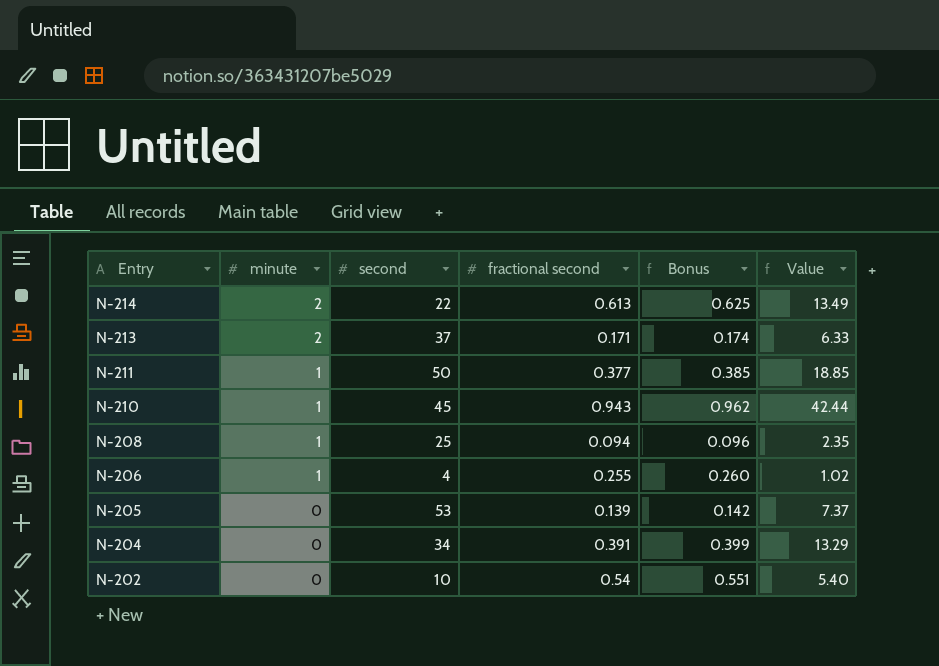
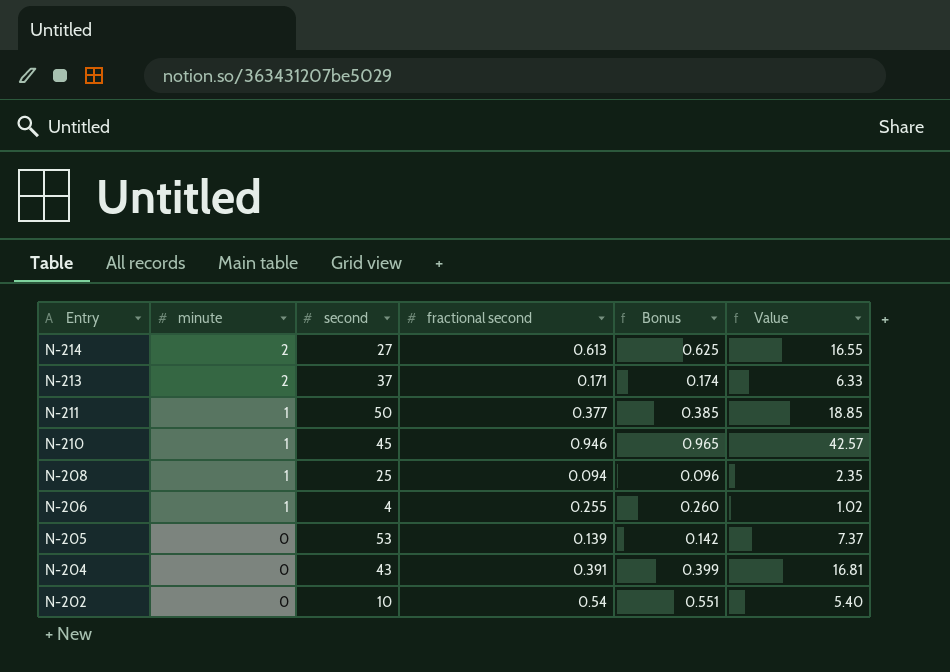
N-214 | second: 22 -> 27
N-214 | Value: 13.49 -> 16.55
N-210 | fractional second: 0.943 -> 0.946
N-210 | Bonus: 0.962 -> 0.965
N-210 | Value: 42.44 -> 42.57
N-204 | second: 34 -> 43
N-204 | Value: 13.29 -> 16.81

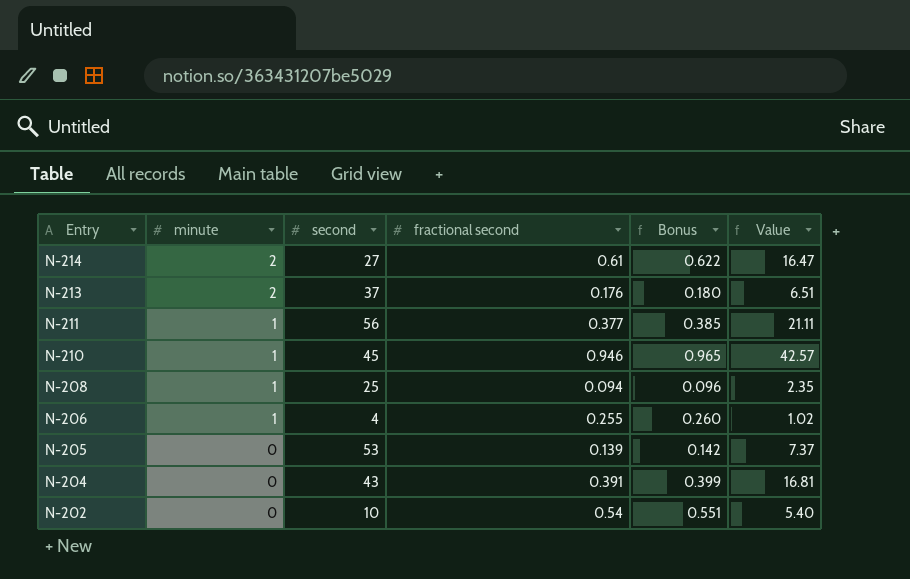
N-214 | fractional second: 0.613 -> 0.61
N-214 | Bonus: 0.625 -> 0.622
N-214 | Value: 16.55 -> 16.47
N-213 | fractional second: 0.171 -> 0.176
N-213 | Bonus: 0.174 -> 0.180
N-213 | Value: 6.33 -> 6.51
N-211 | second: 50 -> 56
N-211 | Value: 18.85 -> 21.11

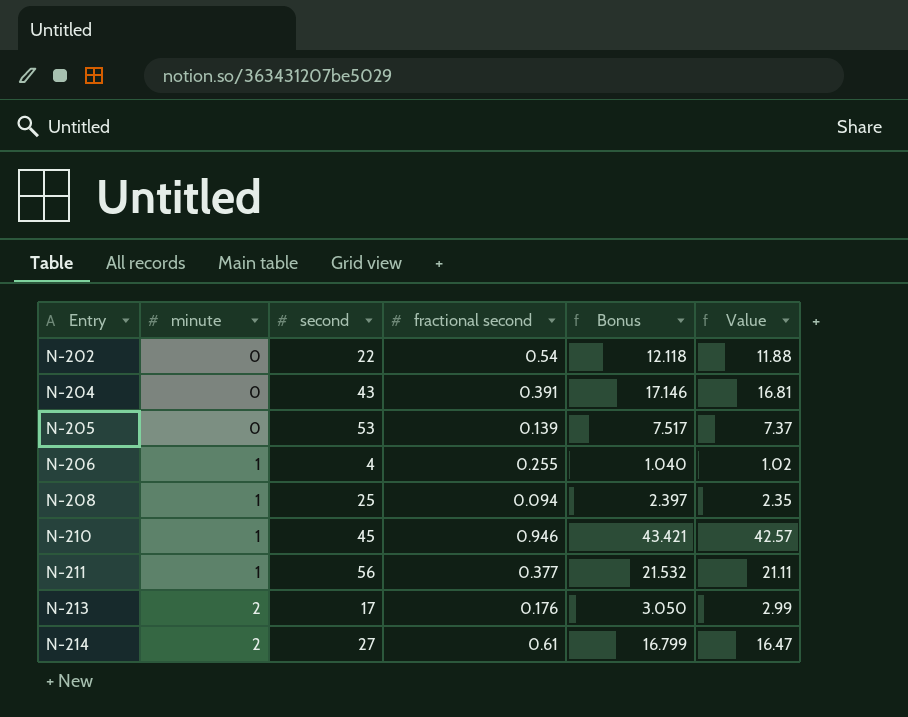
row order: Entry descending -> Entry ascending
column Bonus | formula: [fractional second] * 1.02 -> [Value] * 1.02
N-202 | second: 10 -> 22
N-202 | Value: 5.40 -> 11.88
N-213 | second: 37 -> 17
N-213 | Value: 6.51 -> 2.99

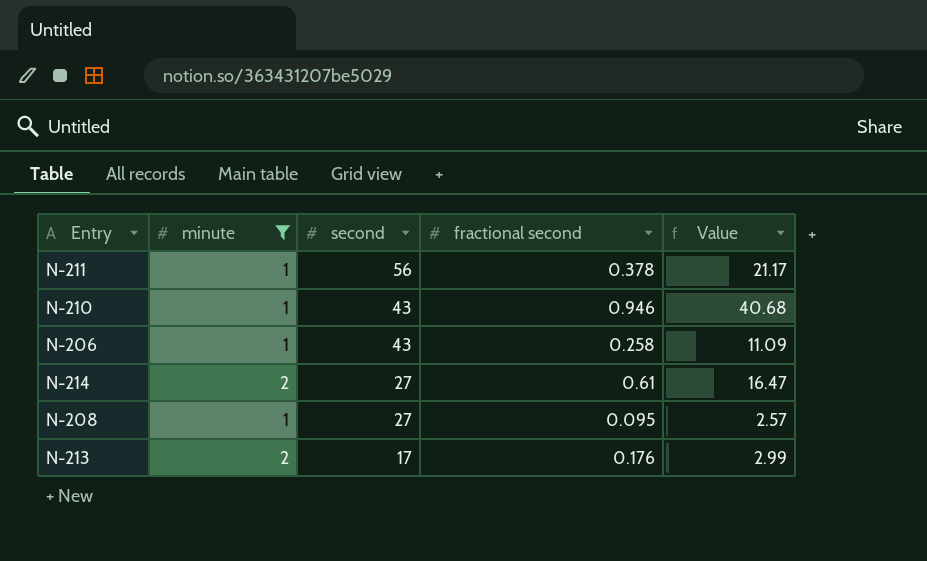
filter: none -> minute != 0
row order: Entry ascending -> second descending
column Bonus | formula: [Value] * 1.02 -> none
N-211 | fractional second: 0.377 -> 0.378
N-211 | Value: 21.11 -> 21.17
N-210 | second: 45 -> 43
N-210 | Value: 42.57 -> 40.68
N-206 | second: 4 -> 43
N-206 | fractional second: 0.255 -> 0.258
N-206 | Value: 1.02 -> 11.09
N-208 | second: 25 -> 27
N-208 | fractional second: 0.094 -> 0.095
N-208 | Value: 2.35 -> 2.57

